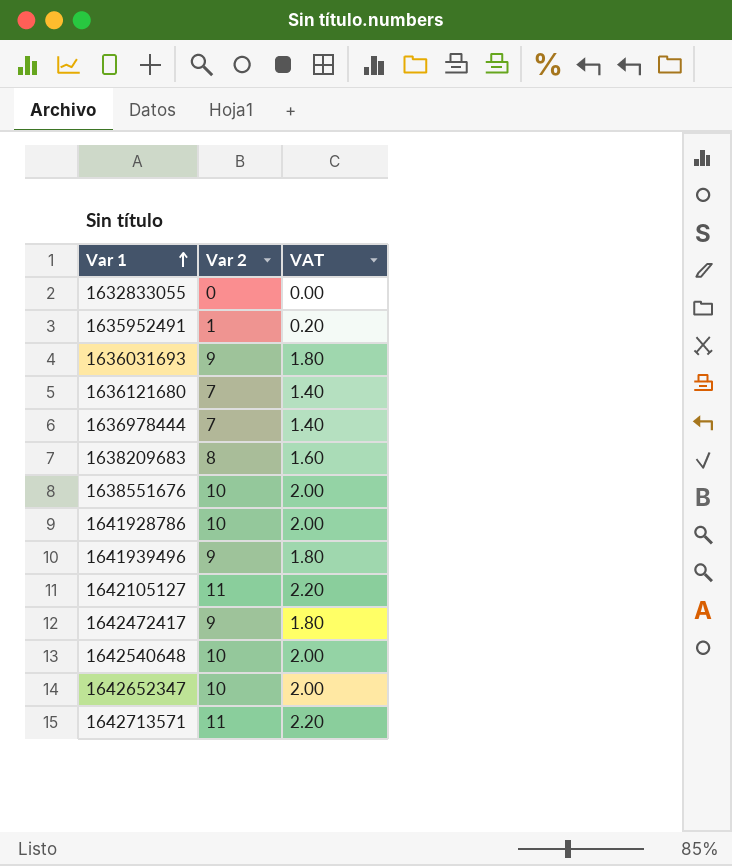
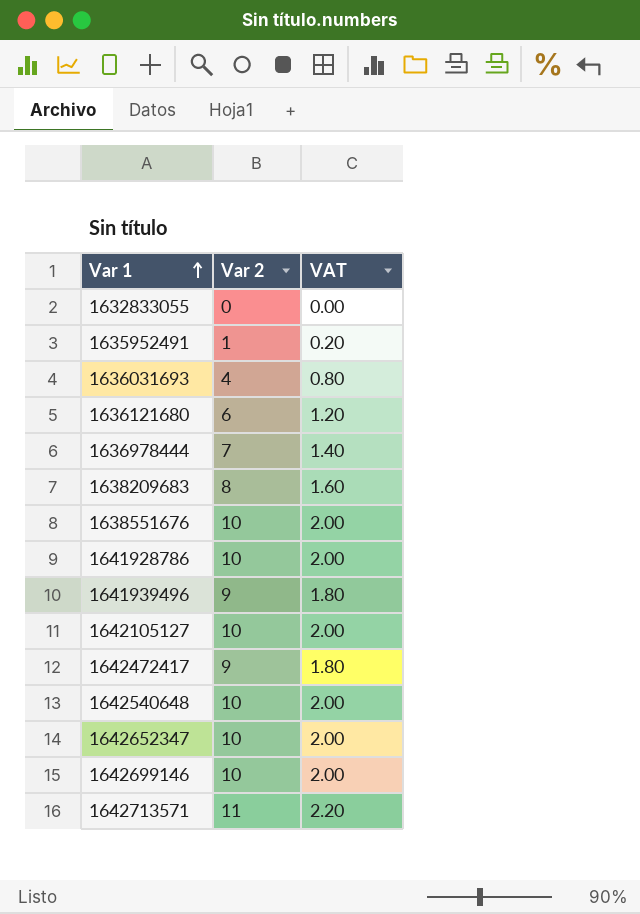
1636031693 | Var 2: 9 -> 4
1636031693 | VAT: 1.80 -> 0.80
1636121680 | Var 2: 7 -> 6
1636121680 | VAT: 1.40 -> 1.20
1642105127 | Var 2: 11 -> 10
1642105127 | VAT: 2.20 -> 2.00
row 1642699146: none -> 10 | 2.00

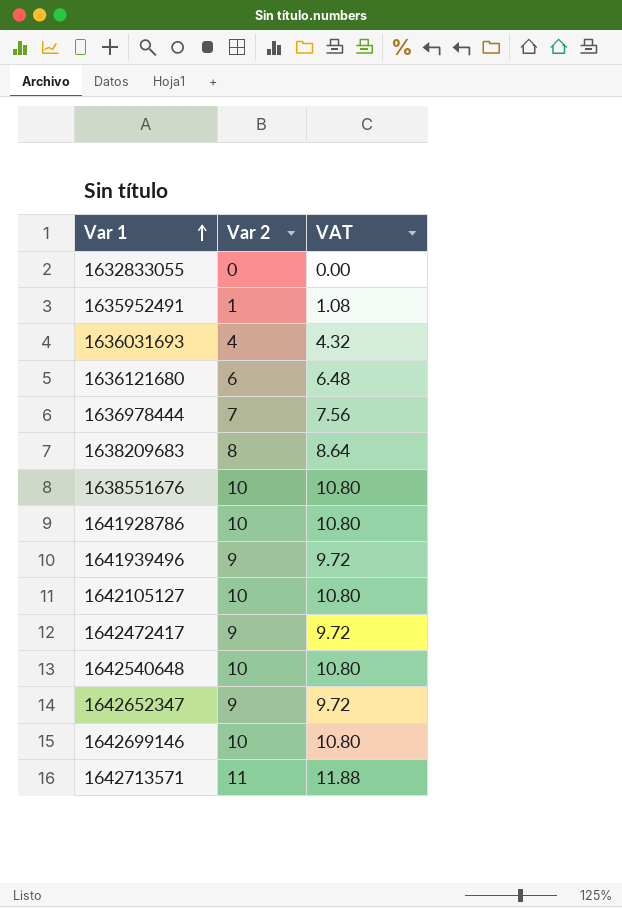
column VAT | formula: [Var 2] * 0.2 -> [Var 2] * 1.08
1642652347 | Var 2: 10 -> 9

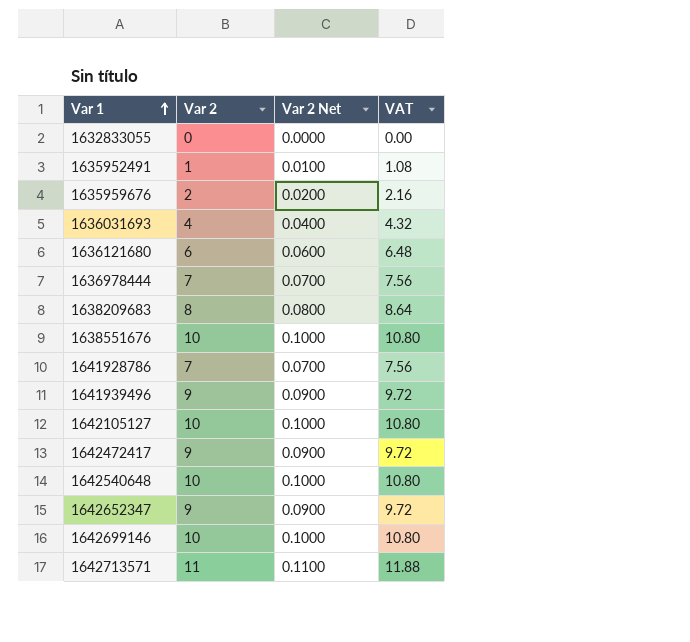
column Var 2 Net | formula: none -> [Var 2] * 0.01
row 1635959676: none -> 2 | 0.0200 | 2.16
1641928786 | Var 2: 10 -> 7
1641928786 | VAT: 10.80 -> 7.56

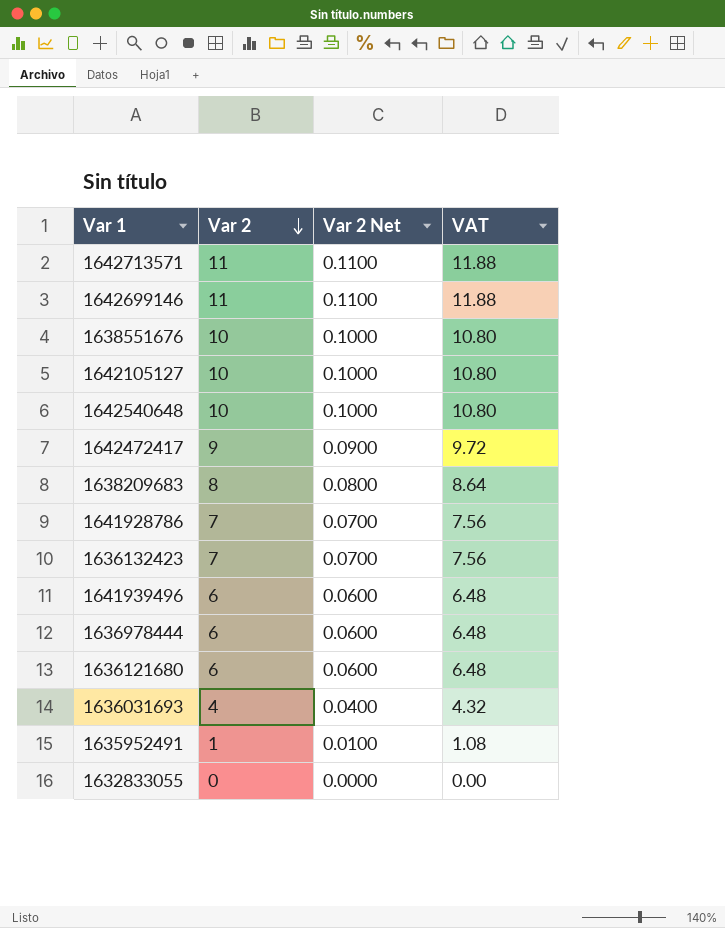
row order: Var 1 ascending -> Var 2 descending
row 1635959676: 2 | 0.0200 | 2.16 -> none
row 1642652347: 9 | 0.0900 | 9.72 -> none
1642699146 | Var 2: 10 -> 11
1642699146 | Var 2 Net: 0.1000 -> 0.1100
1642699146 | VAT: 10.80 -> 11.88
row 1636132423: none -> 7 | 0.0700 | 7.56
1641939496 | Var 2: 9 -> 6
1641939496 | Var 2 Net: 0.0900 -> 0.0600
1641939496 | VAT: 9.72 -> 6.48
1636978444 | Var 2: 7 -> 6
1636978444 | Var 2 Net: 0.0700 -> 0.0600
1636978444 | VAT: 7.56 -> 6.48

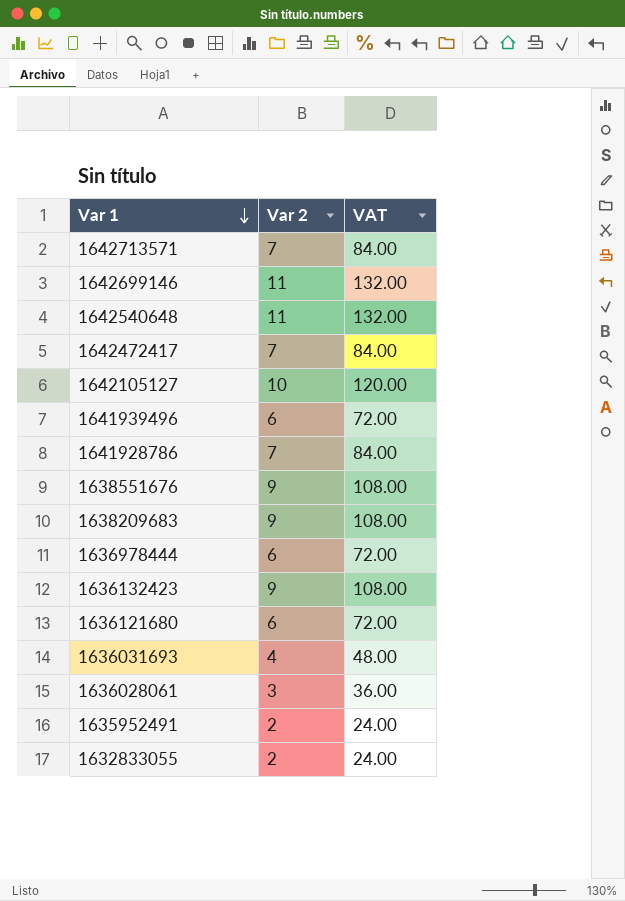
row order: Var 2 descending -> Var 1 descending
column Var 2 Net | formula: [Var 2] * 0.01 -> none
column VAT | formula: [Var 2] * 1.08 -> [Var 2] * 12
1642713571 | Var 2: 11 -> 7
1642540648 | Var 2: 10 -> 11
1642472417 | Var 2: 9 -> 7
1638551676 | Var 2: 10 -> 9
1638209683 | Var 2: 8 -> 9
1636132423 | Var 2: 7 -> 9
row 1636028061: none -> 3 | 36.00
1635952491 | Var 2: 1 -> 2
1632833055 | Var 2: 0 -> 2

